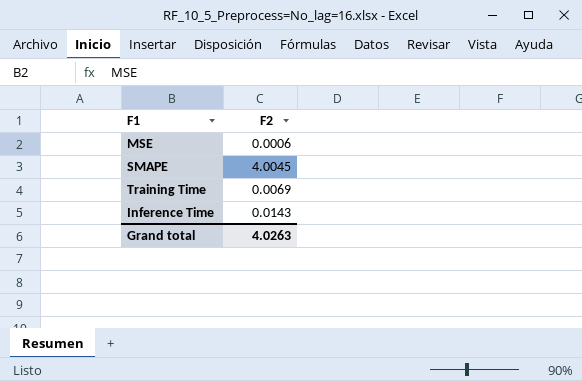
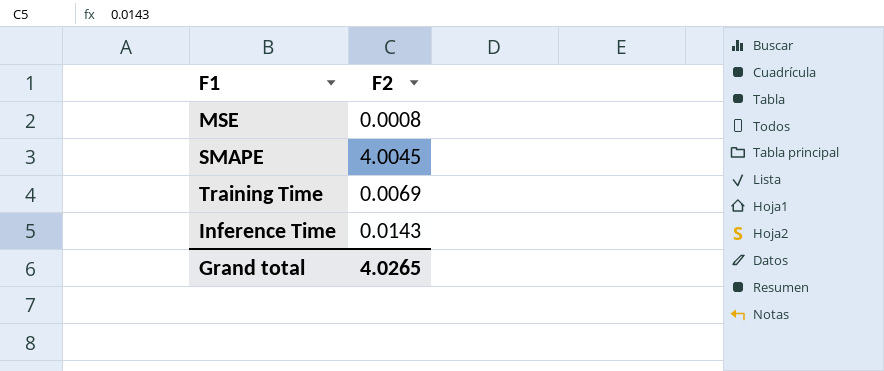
MSE | F2: 0.0006 -> 0.0008
Grand total | F2: 4.0263 -> 4.0265

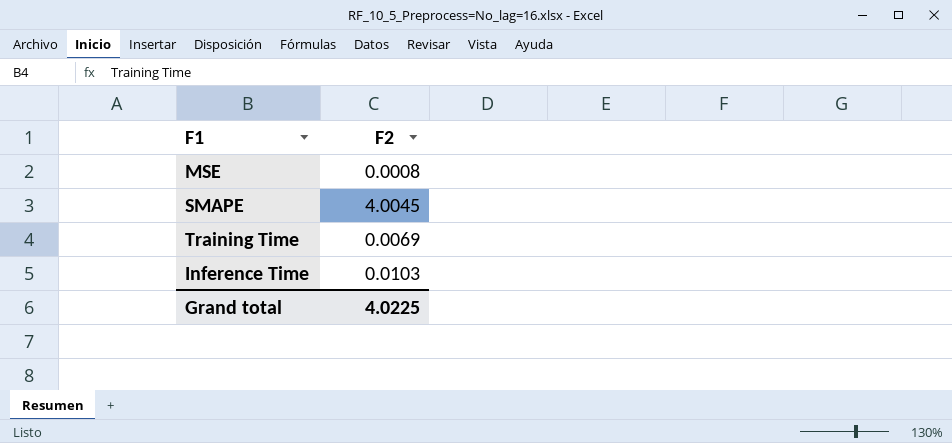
Inference Time | F2: 0.0143 -> 0.0103
Grand total | F2: 4.0265 -> 4.0225

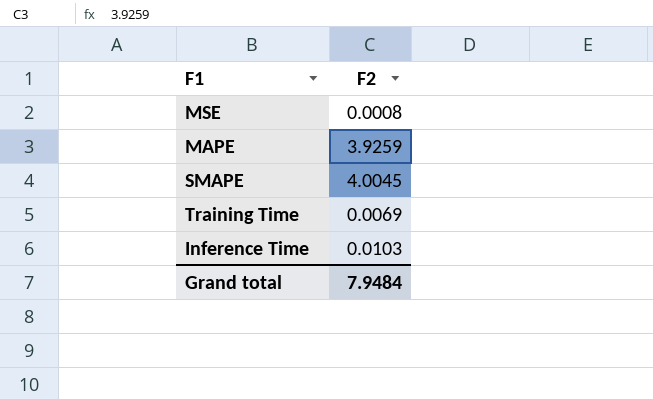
row MAPE: none -> 3.9259
Grand total | F2: 4.0225 -> 7.9484

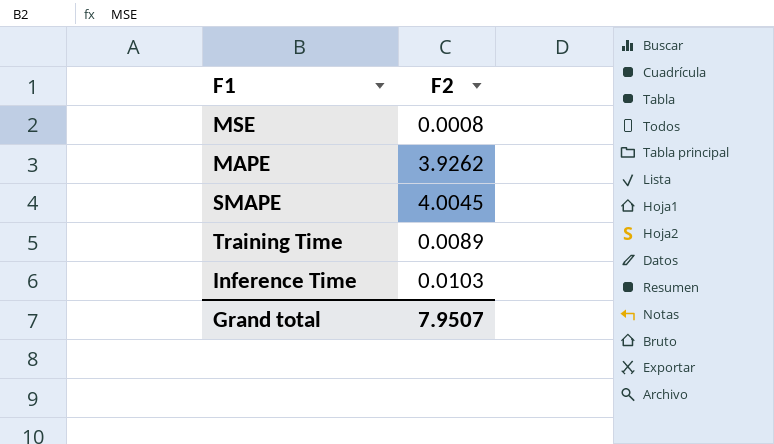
MAPE | F2: 3.9259 -> 3.9262
Training Time | F2: 0.0069 -> 0.0089
Grand total | F2: 7.9484 -> 7.9507

